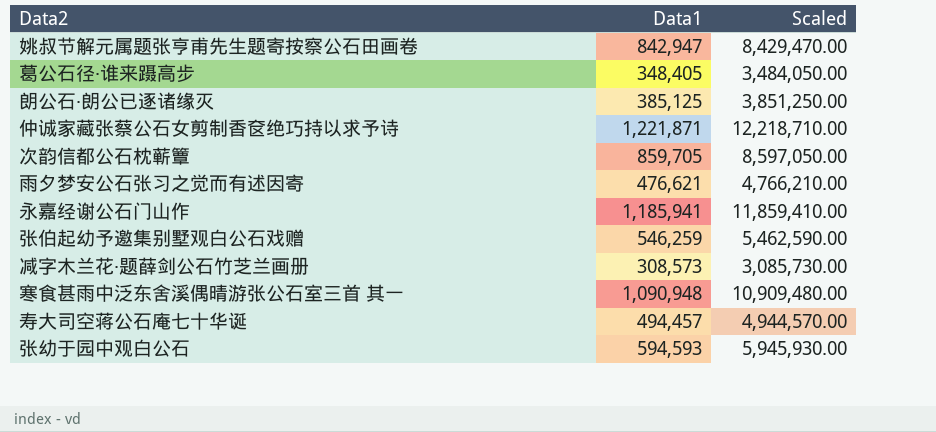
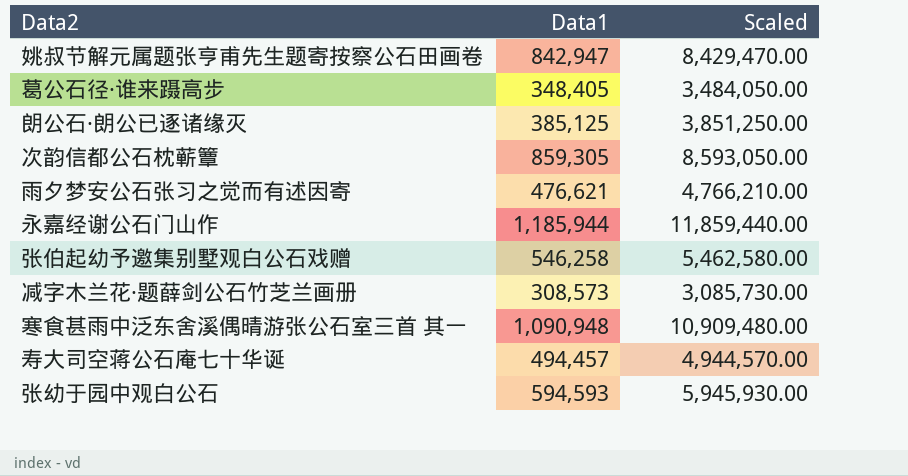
row 仲诚家藏张蔡公石女剪制香奁绝巧持以求予诗: 1,221,871 | 12,218,710.00 -> none
次韵信都公石枕蕲簟 | Data1: 859,705 -> 859,305
次韵信都公石枕蕲簟 | Scaled: 8,597,050.00 -> 8,593,050.00
永嘉经谢公石门山作 | Data1: 1,185,941 -> 1,185,944
永嘉经谢公石门山作 | Scaled: 11,859,410.00 -> 11,859,440.00
张伯起幼予邀集别墅观白公石戏赠 | Data1: 546,259 -> 546,258
张伯起幼予邀集别墅观白公石戏赠 | Scaled: 5,462,590.00 -> 5,462,580.00

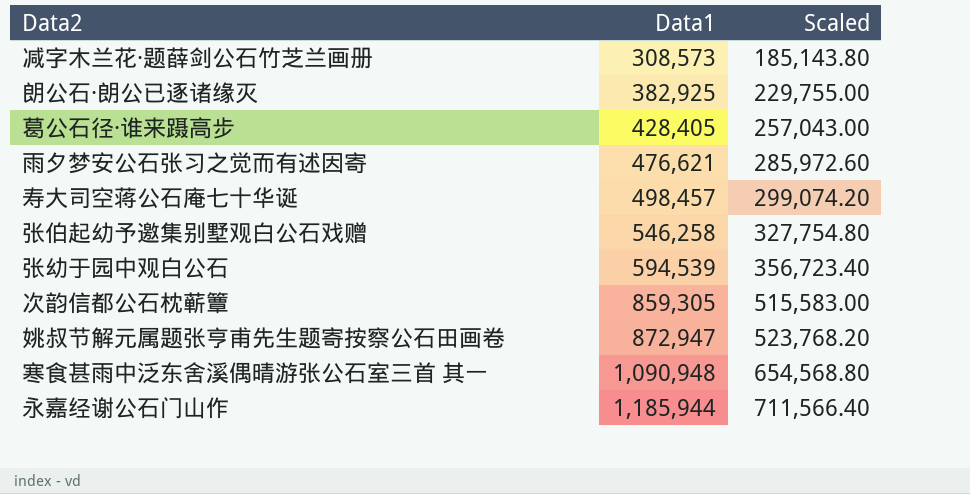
row order: none -> Data1 ascending
column Scaled | formula: [Data1] * 10 -> [Data1] * 0.6
朗公石·朗公已逐诸缘灭 | Data1: 385,125 -> 382,925
葛公石径·谁来蹑高步 | Data1: 348,405 -> 428,405
寿大司空蒋公石庵七十华诞 | Data1: 494,457 -> 498,457
张幼于园中观白公石 | Data1: 594,593 -> 594,539
姚叔节解元属题张亨甫先生题寄按察公石田画卷 | Data1: 842,947 -> 872,947

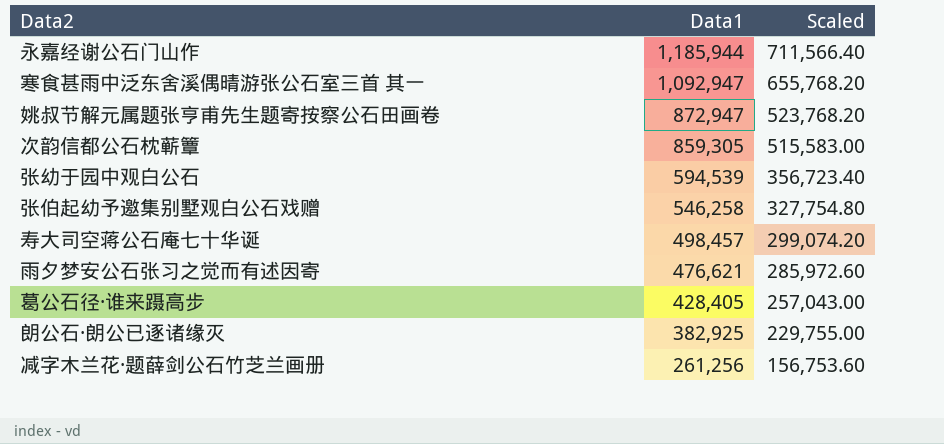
row order: Data1 ascending -> Data1 descending
寒食甚雨中泛东舍溪偶晴游张公石室三首 其一 | Data1: 1,090,948 -> 1,092,947
寒食甚雨中泛东舍溪偶晴游张公石室三首 其一 | Scaled: 654,568.80 -> 655,768.20
减字木兰花·题薛剑公石竹芝兰画册 | Data1: 308,573 -> 261,256
减字木兰花·题薛剑公石竹芝兰画册 | Scaled: 185,143.80 -> 156,753.60

